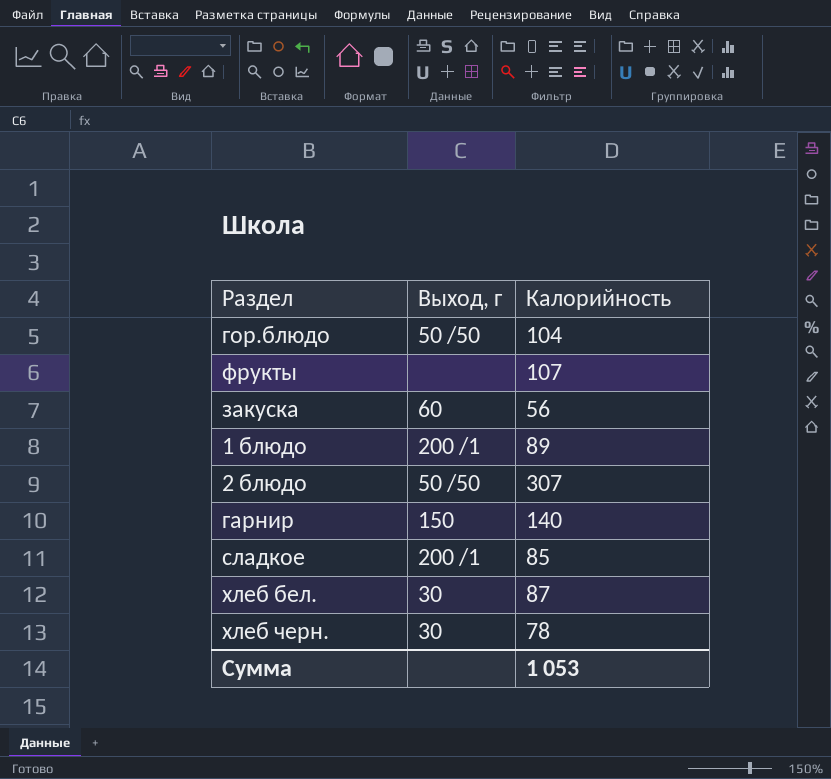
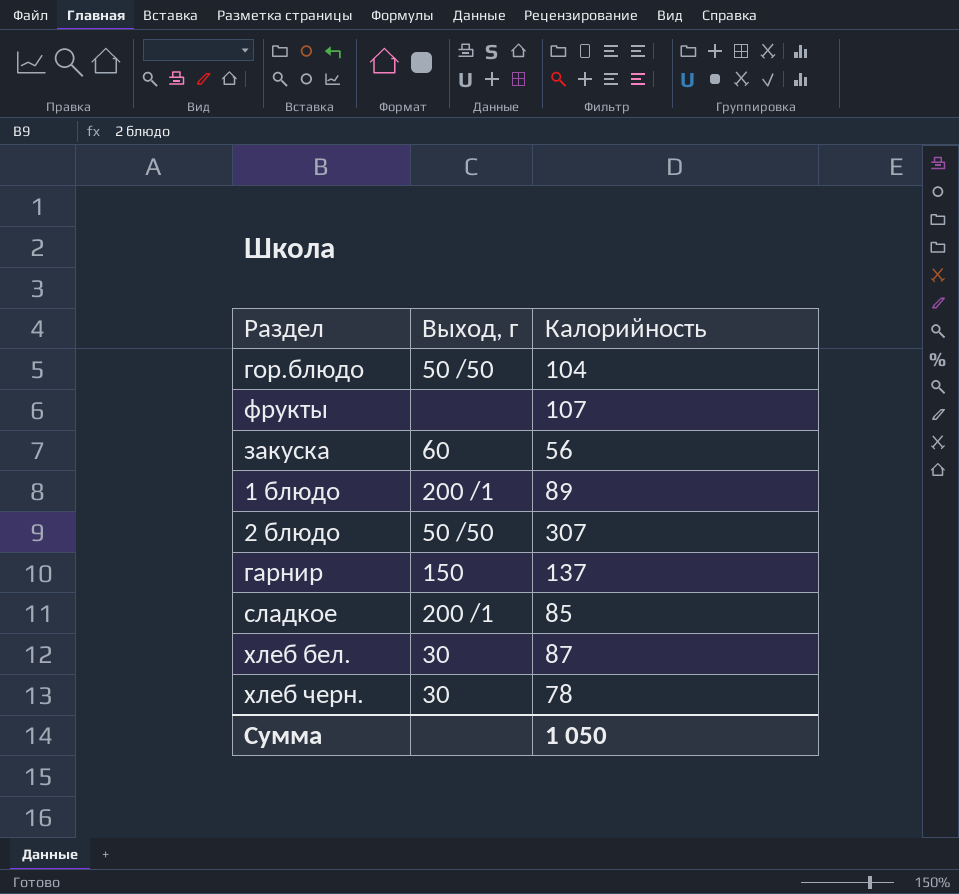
гарнир | Калорийность: 140 -> 137
Сумма | Калорийность: 1 053 -> 1 050

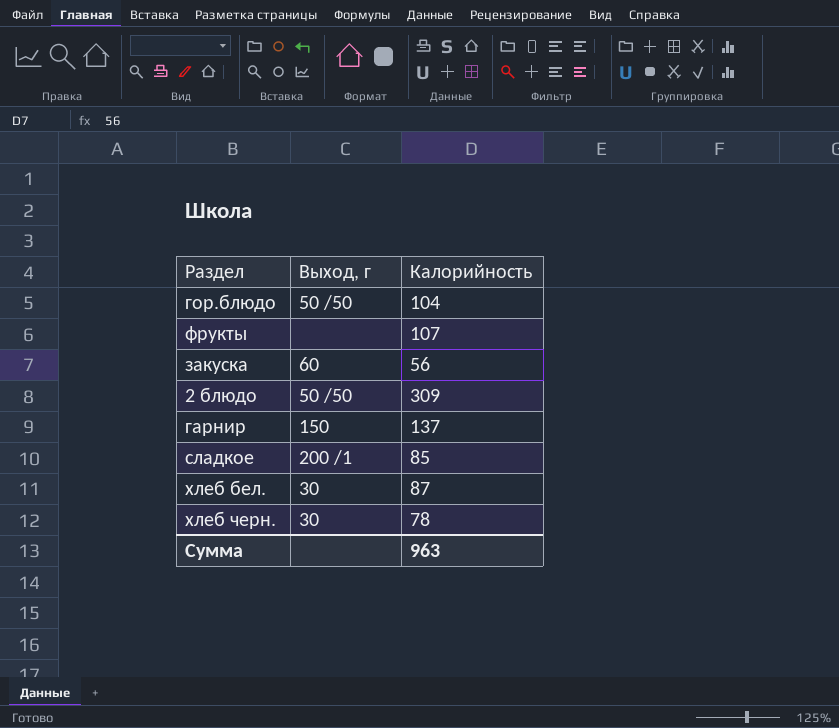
row 1 блюдо: 200 /1 | 89 -> none
2 блюдо | Калорийность: 307 -> 309
Сумма | Калорийность: 1 050 -> 963

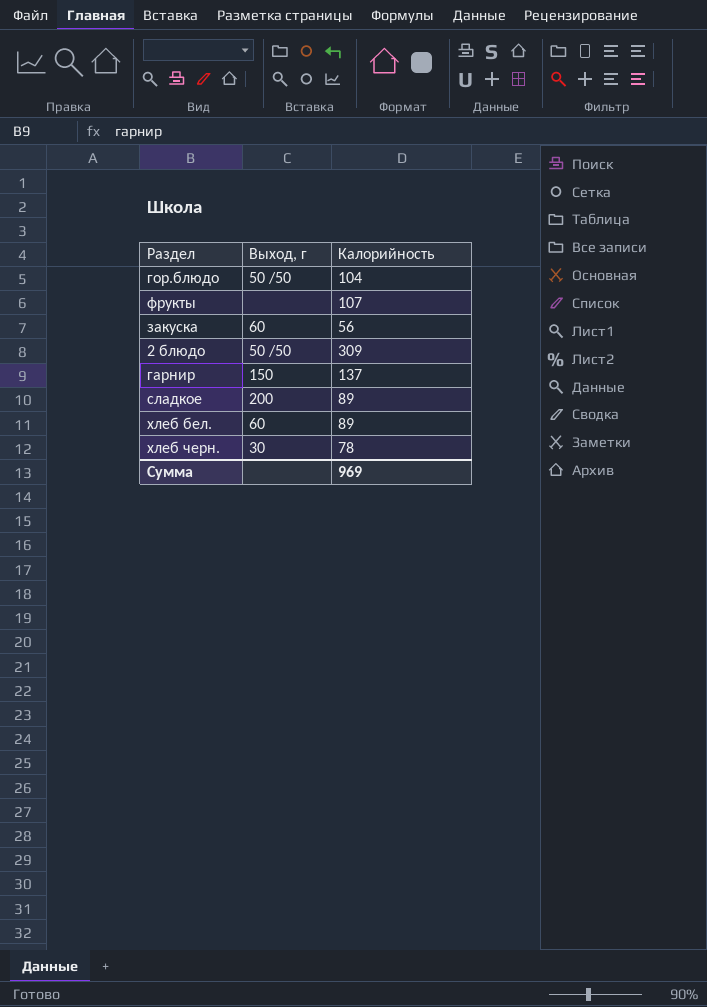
сладкое | Выход, г: 200 /1 -> 200
сладкое | Калорийность: 85 -> 89
хлеб бел. | Выход, г: 30 -> 60
хлеб бел. | Калорийность: 87 -> 89
Сумма | Калорийность: 963 -> 969

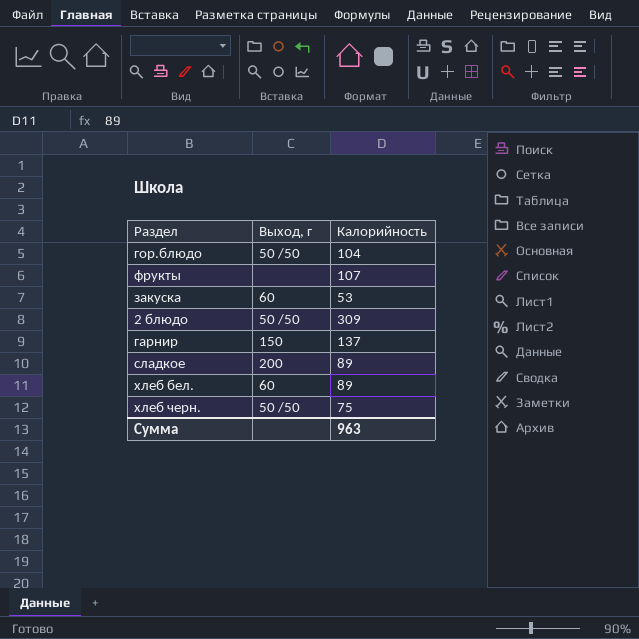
закуска | Калорийность: 56 -> 53
хлеб черн. | Выход, г: 30 -> 50 /50
хлеб черн. | Калорийность: 78 -> 75
Сумма | Калорийность: 969 -> 963

